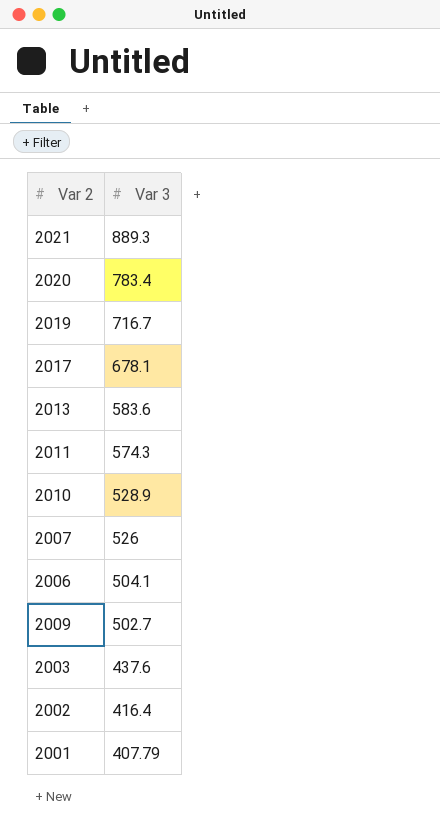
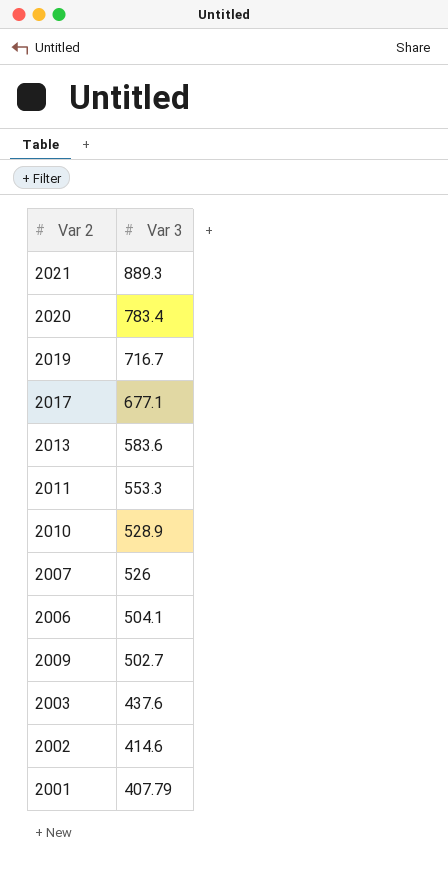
2017 | Var 3: 678.1 -> 677.1
2011 | Var 3: 574.3 -> 553.3
2002 | Var 3: 416.4 -> 414.6

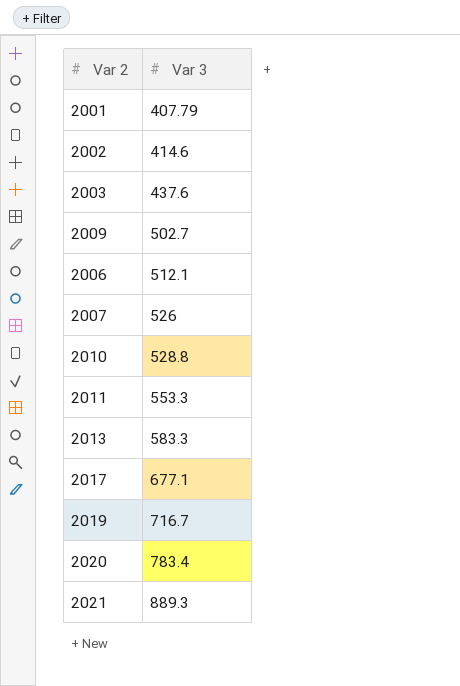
row order: Var 3 descending -> Var 3 ascending
2006 | Var 3: 504.1 -> 512.1
2010 | Var 3: 528.9 -> 528.8
2013 | Var 3: 583.6 -> 583.3

